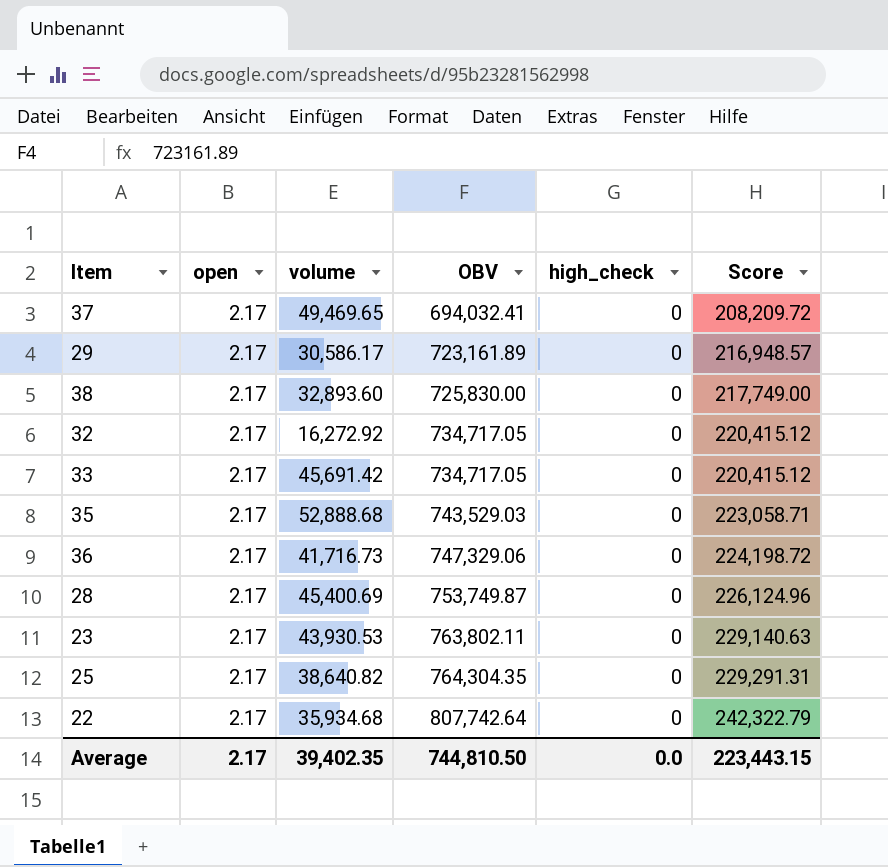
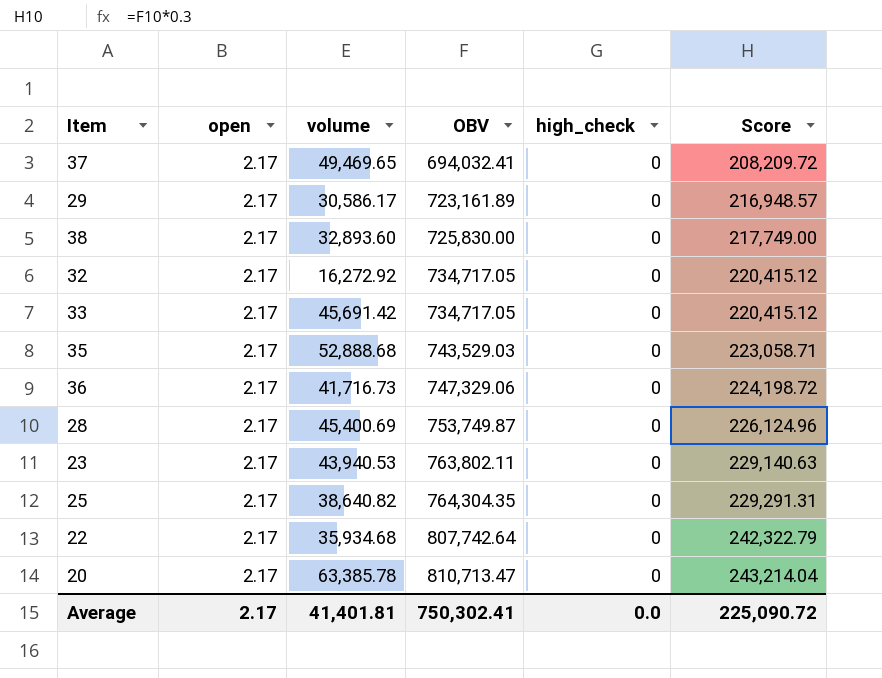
23 | volume: 43,930.53 -> 43,940.53
row 20: none -> 2.17 | 63,385.78 | 810,713.47 | 0 | 243,214.04
Average | volume: 39,402.35 -> 41,401.81
Average | OBV: 744,810.50 -> 750,302.41
Average | Score: 223,443.15 -> 225,090.72

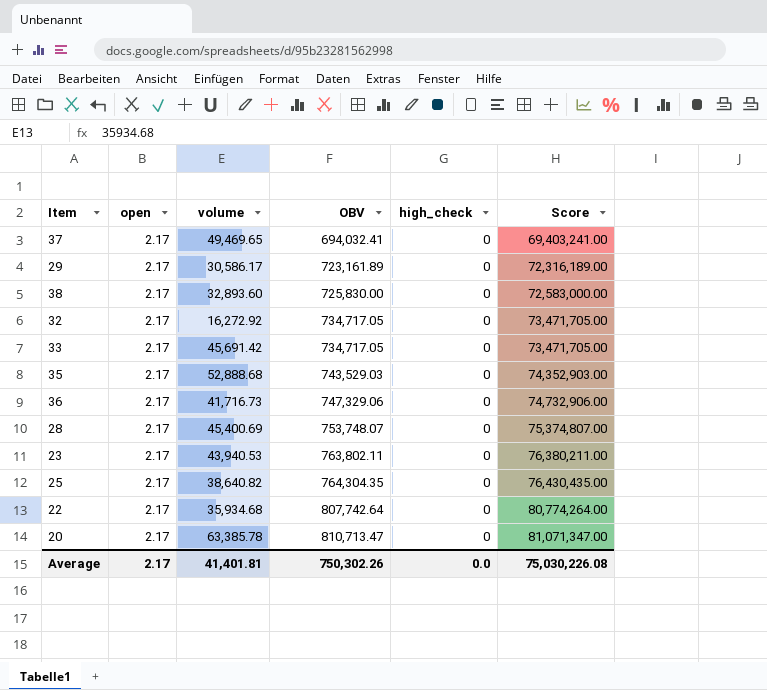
column Score | formula: [OBV] * 0.3 -> [OBV] * 100
28 | OBV: 753,749.87 -> 753,748.07
Average | OBV: 750,302.41 -> 750,302.26
Average | Score: 225,090.72 -> 75,030,226.08

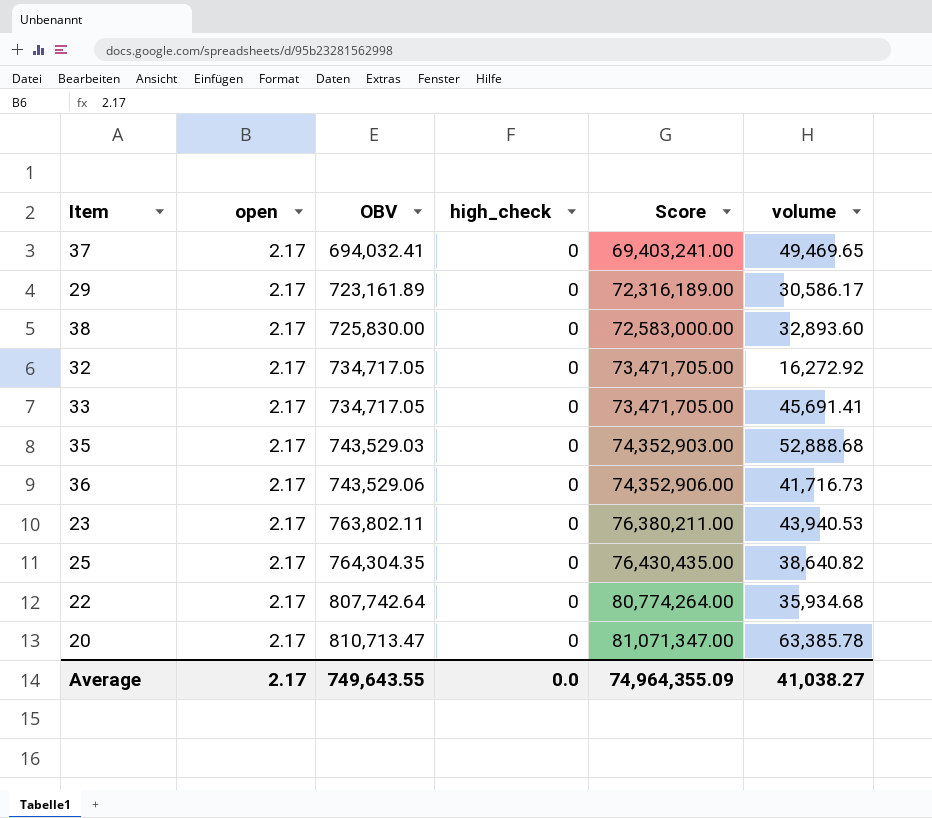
column volume | position: 3 -> 6
row 28: 2.17 | 45,400.69 | 753,748.07 | 0 | 75,374,807.00 -> none
33 | volume: 45,691.42 -> 45,691.41
36 | OBV: 747,329.06 -> 743,529.06
36 | Score: 74,732,906.00 -> 74,352,906.00
Average | OBV: 750,302.26 -> 749,643.55
Average | Score: 75,030,226.08 -> 74,964,355.09
Average | volume: 41,401.81 -> 41,038.27

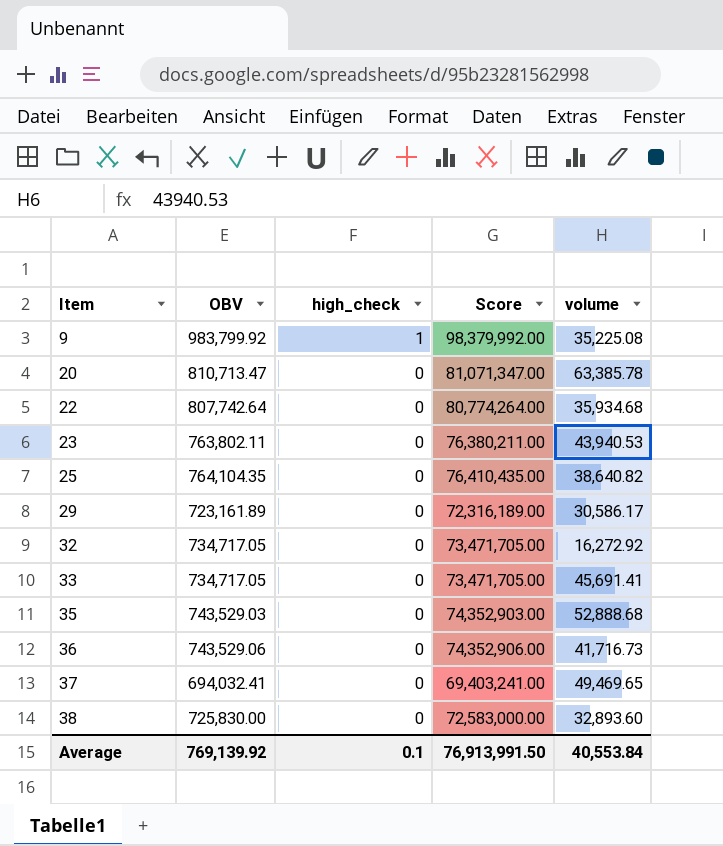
row order: OBV ascending -> Item ascending
column open | position: 2 -> none
row 9: none -> 983,799.92 | 1 | 98,379,992.00 | 35,225.08
25 | OBV: 764,304.35 -> 764,104.35
25 | Score: 76,430,435.00 -> 76,410,435.00
Average | OBV: 749,643.55 -> 769,139.92
Average | high_check: 0.0 -> 0.1
Average | Score: 74,964,355.09 -> 76,913,991.50
Average | volume: 41,038.27 -> 40,553.84

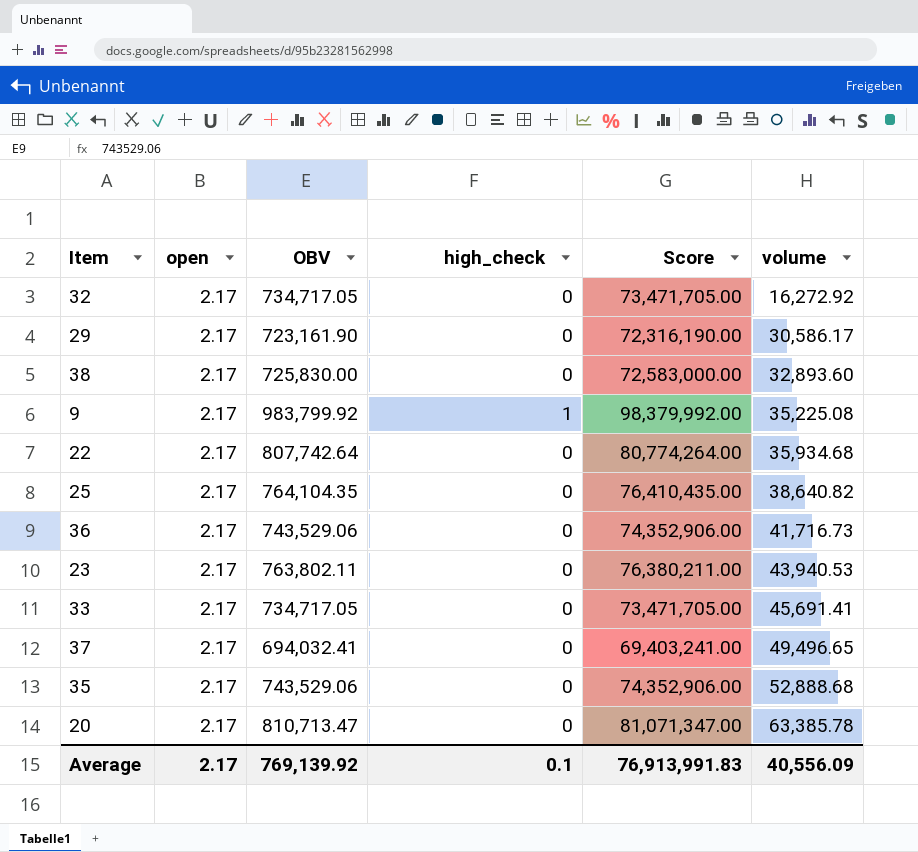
row order: Item ascending -> volume ascending
column open | position: none -> 2
29 | OBV: 723,161.89 -> 723,161.90
29 | Score: 72,316,189.00 -> 72,316,190.00
37 | volume: 49,469.65 -> 49,496.65
35 | OBV: 743,529.03 -> 743,529.06
35 | Score: 74,352,903.00 -> 74,352,906.00
Average | Score: 76,913,991.50 -> 76,913,991.83
Average | volume: 40,553.84 -> 40,556.09

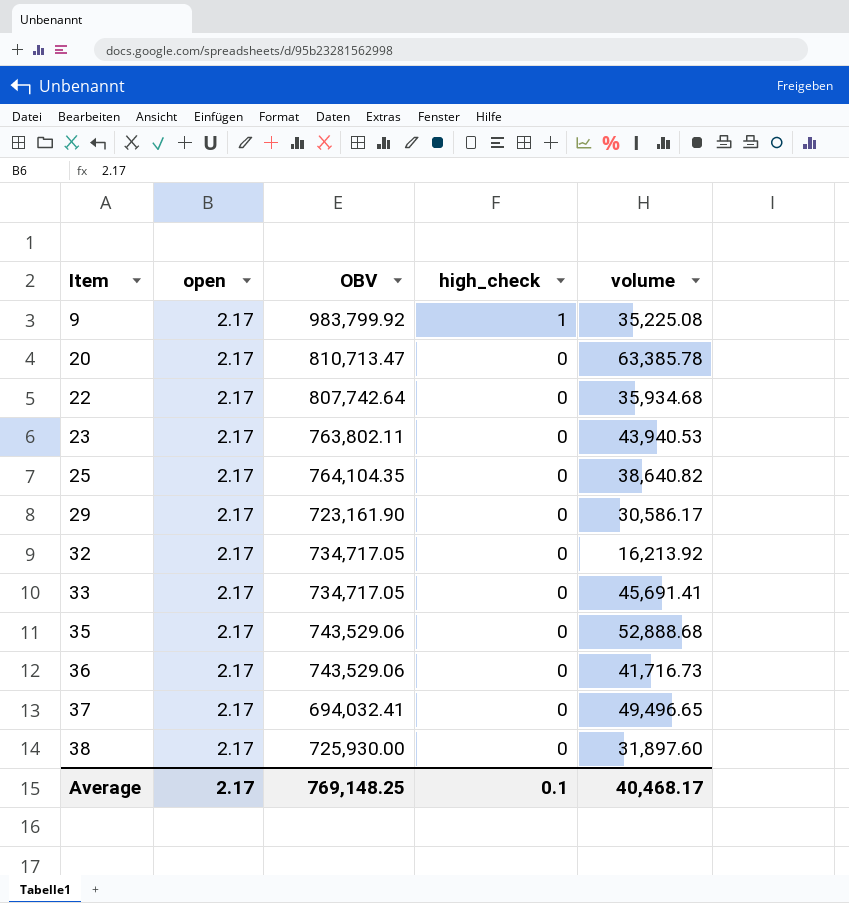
row order: volume ascending -> Item ascending
column Score | formula: [OBV] * 100 -> none
32 | volume: 16,272.92 -> 16,213.92
38 | OBV: 725,830.00 -> 725,930.00
38 | volume: 32,893.60 -> 31,897.60
Average | OBV: 769,139.92 -> 769,148.25
Average | volume: 40,556.09 -> 40,468.17

